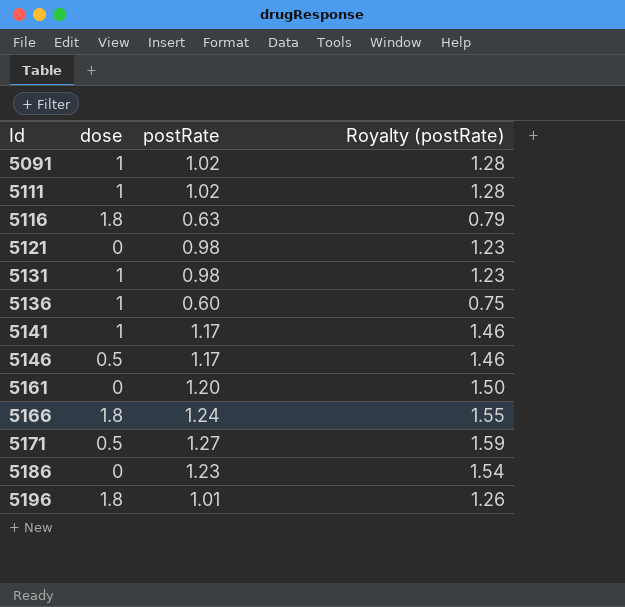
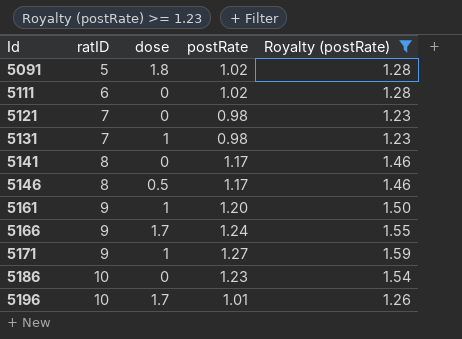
filter: none -> Royalty (postRate) >= 1.23
column ratID | position: none -> 2
5091 | dose: 1 -> 1.8
5111 | dose: 1 -> 0
5141 | dose: 1 -> 0
5161 | dose: 0 -> 1
5166 | dose: 1.8 -> 1.7
5171 | dose: 0.5 -> 1
5196 | dose: 1.8 -> 1.7

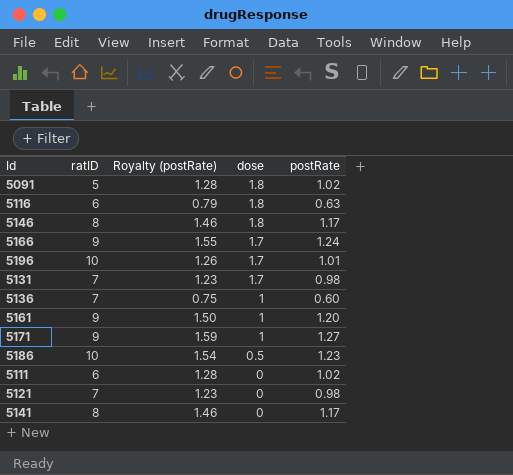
filter: Royalty (postRate) >= 1.23 -> none
row order: Id ascending -> dose descending
column Royalty (postRate) | position: 5 -> 3
5146 | dose: 0.5 -> 1.8
5131 | dose: 1 -> 1.7
5186 | dose: 0 -> 0.5

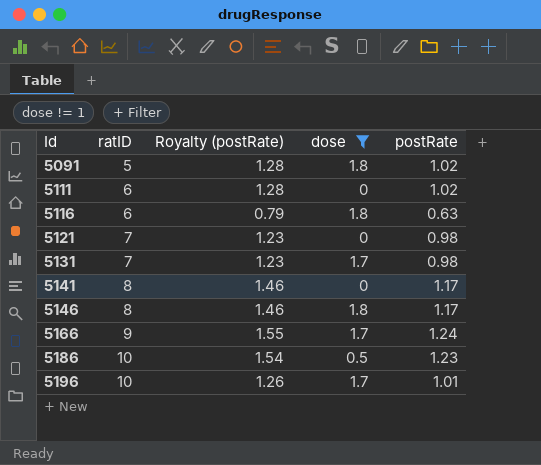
filter: none -> dose != 1
row order: dose descending -> Id ascending

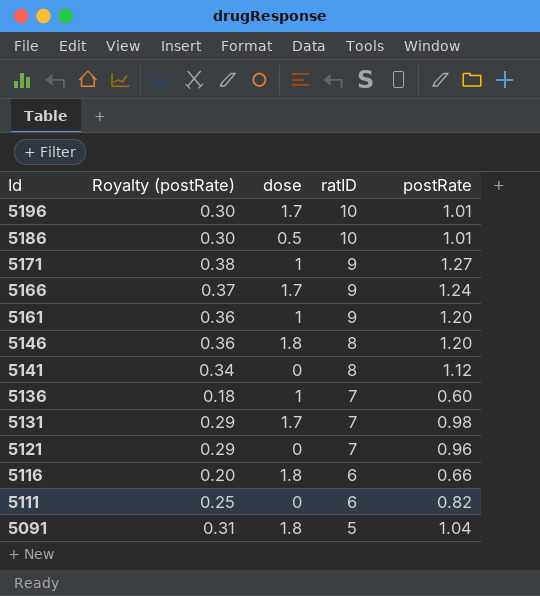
filter: dose != 1 -> none
row order: Id ascending -> Id descending
column Royalty (postRate) | formula: [postRate] * 1.25 -> [postRate] * 0.3
column ratID | position: 2 -> 4
5186 | postRate: 1.23 -> 1.01
5146 | postRate: 1.17 -> 1.20
5141 | postRate: 1.17 -> 1.12
5121 | postRate: 0.98 -> 0.96
5116 | postRate: 0.63 -> 0.66
5111 | postRate: 1.02 -> 0.82
5091 | postRate: 1.02 -> 1.04

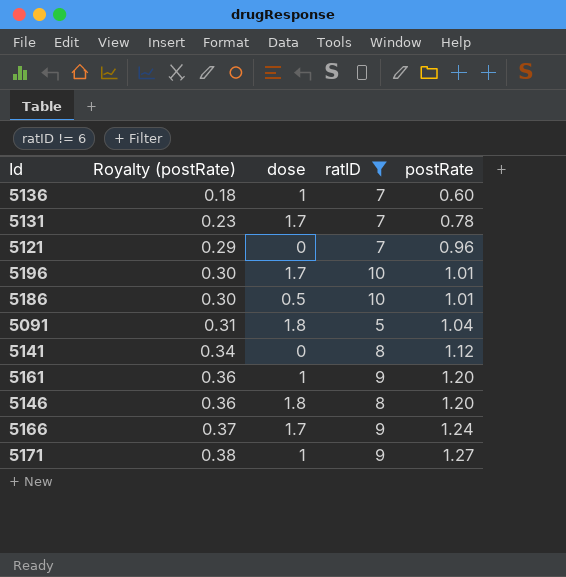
filter: none -> ratID != 6
row order: Id descending -> Royalty (postRate) ascending
5131 | Royalty (postRate): 0.29 -> 0.23
5131 | postRate: 0.98 -> 0.78

